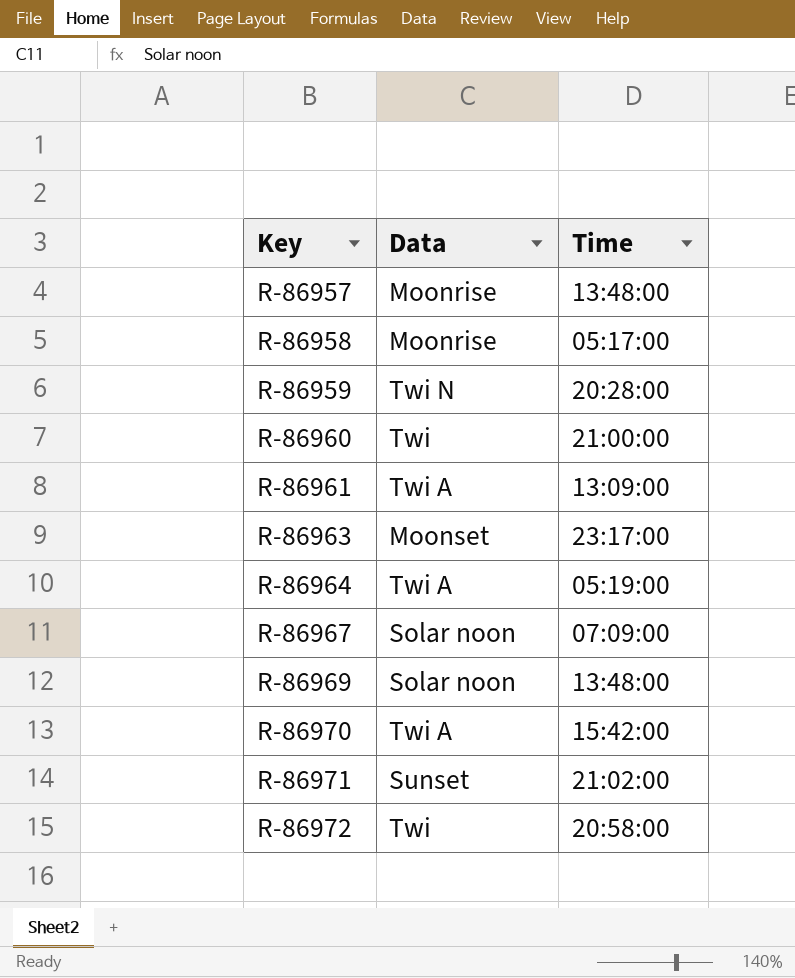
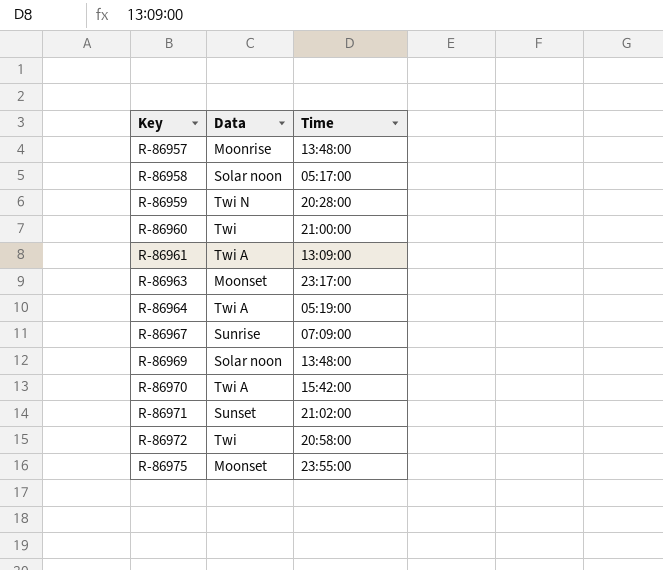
R-86958 | Data: Moonrise -> Solar noon
R-86967 | Data: Solar noon -> Sunrise
row R-86975: none -> Moonset | 23:55:00

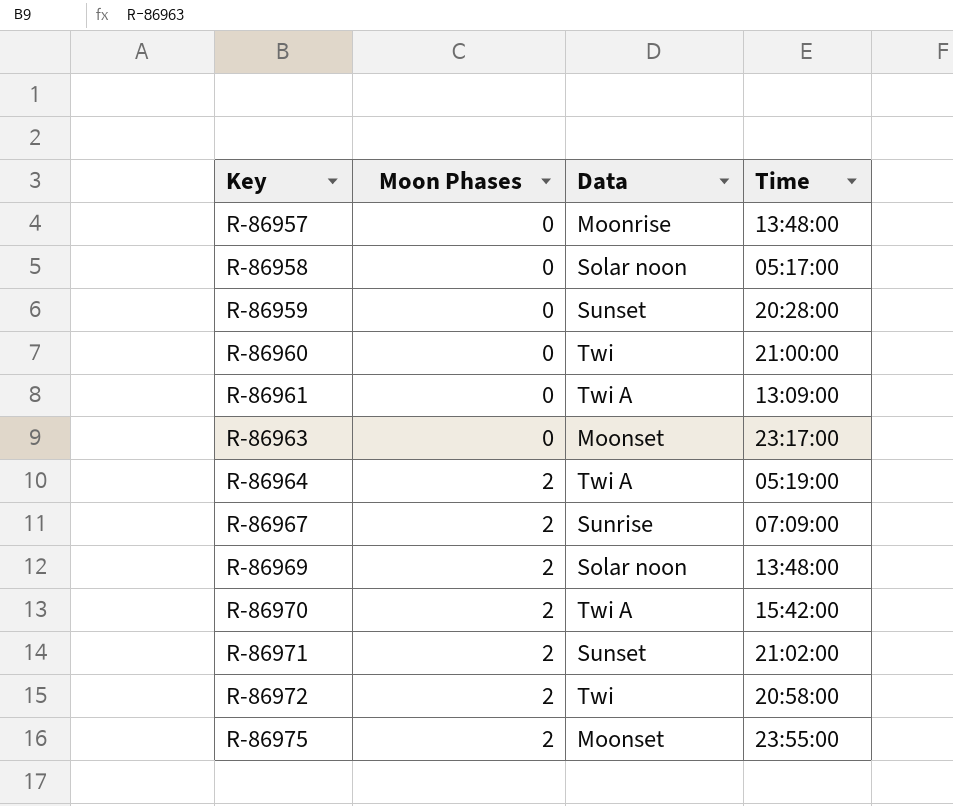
column Moon Phases | position: none -> 2
R-86959 | Data: Twi N -> Sunset

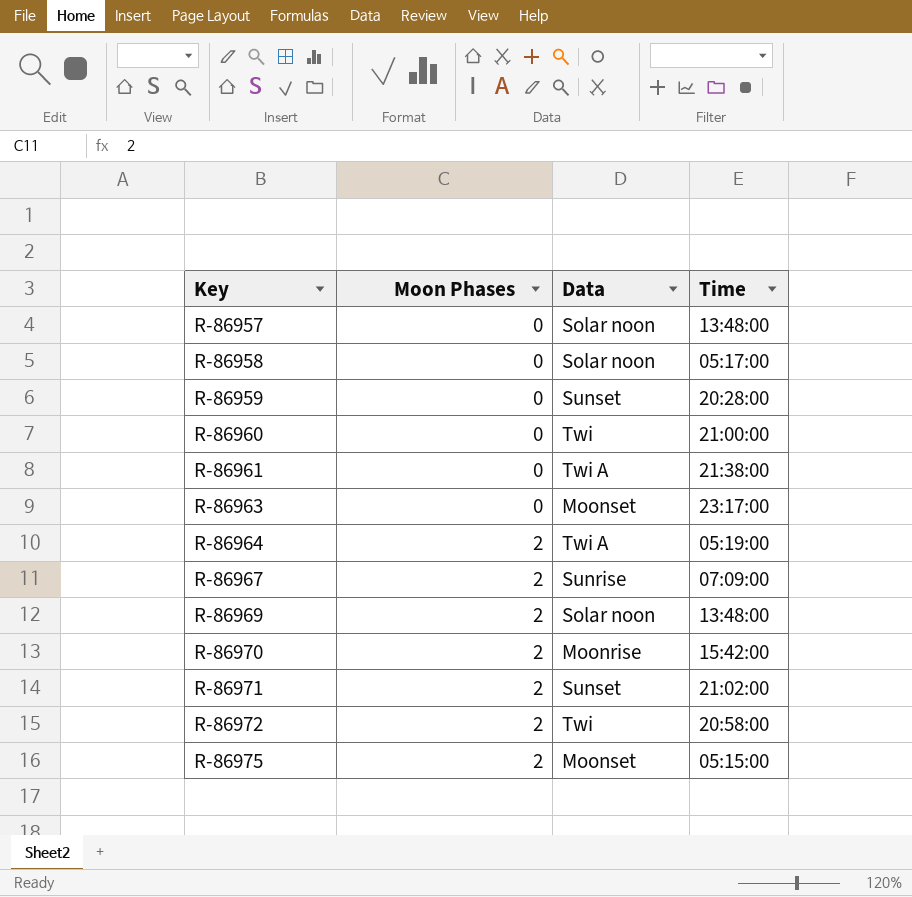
R-86957 | Data: Moonrise -> Solar noon
R-86961 | Time: 13:09:00 -> 21:38:00
R-86970 | Data: Twi A -> Moonrise
R-86975 | Time: 23:55:00 -> 05:15:00

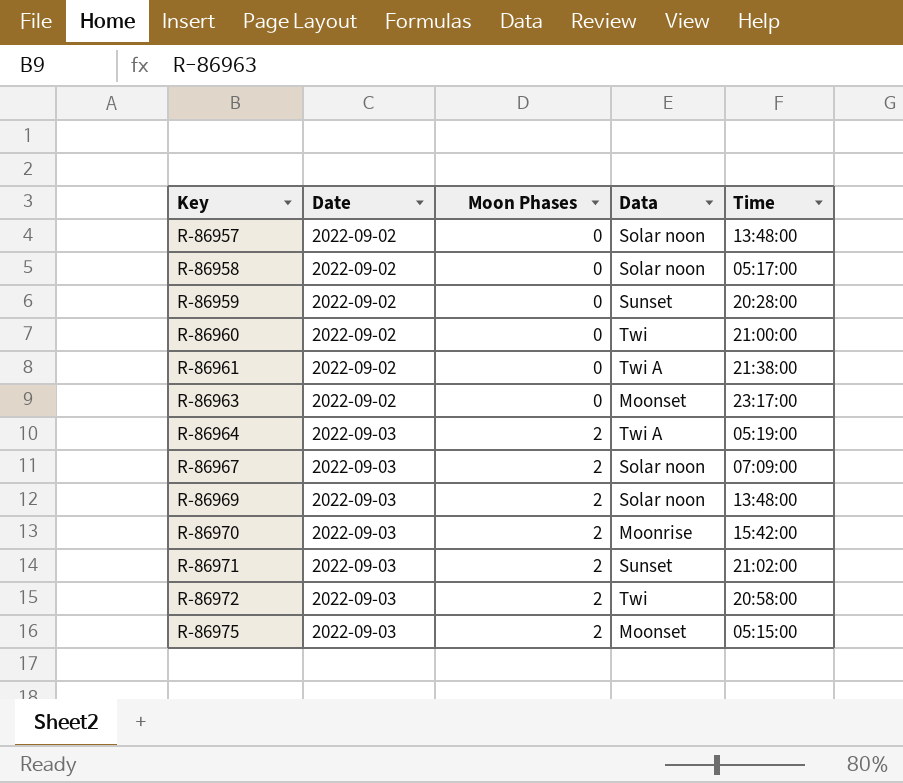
column Date | position: none -> 2
R-86967 | Data: Sunrise -> Solar noon

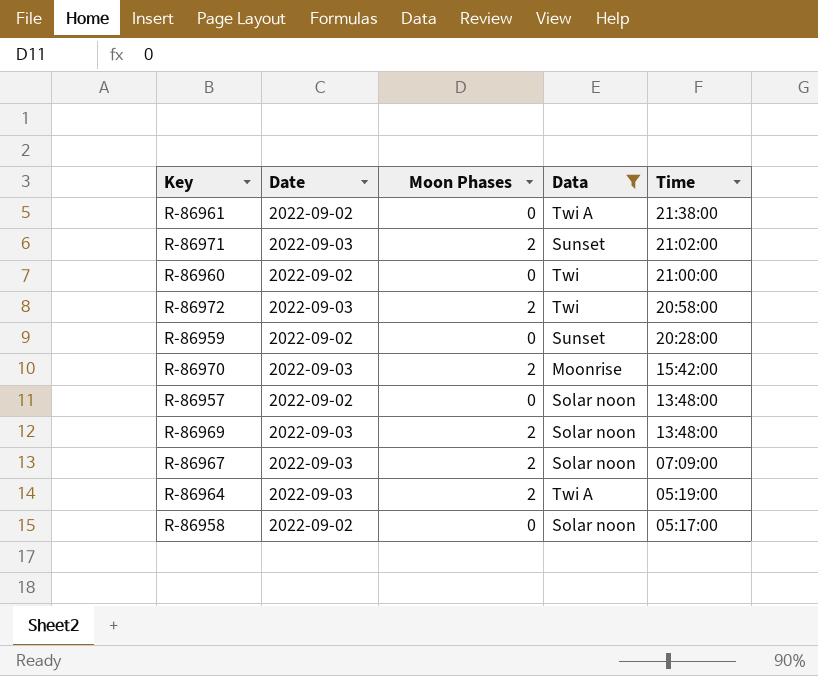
filter: none -> Data != Moonset
row order: Key ascending -> Time descending

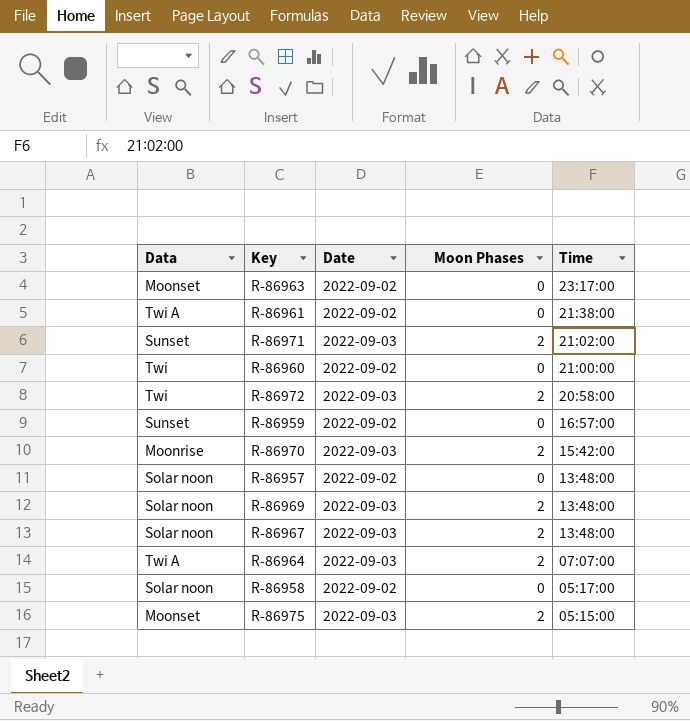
filter: Data != Moonset -> none
column Data | position: 4 -> 1
R-86959 | Time: 20:28:00 -> 16:57:00
R-86967 | Time: 07:09:00 -> 13:48:00
R-86964 | Time: 05:19:00 -> 07:07:00

